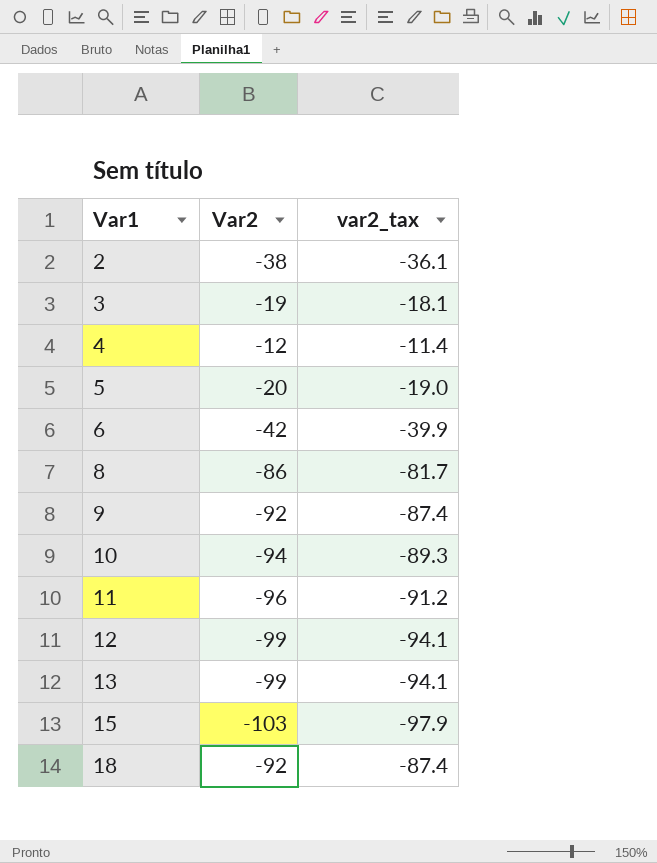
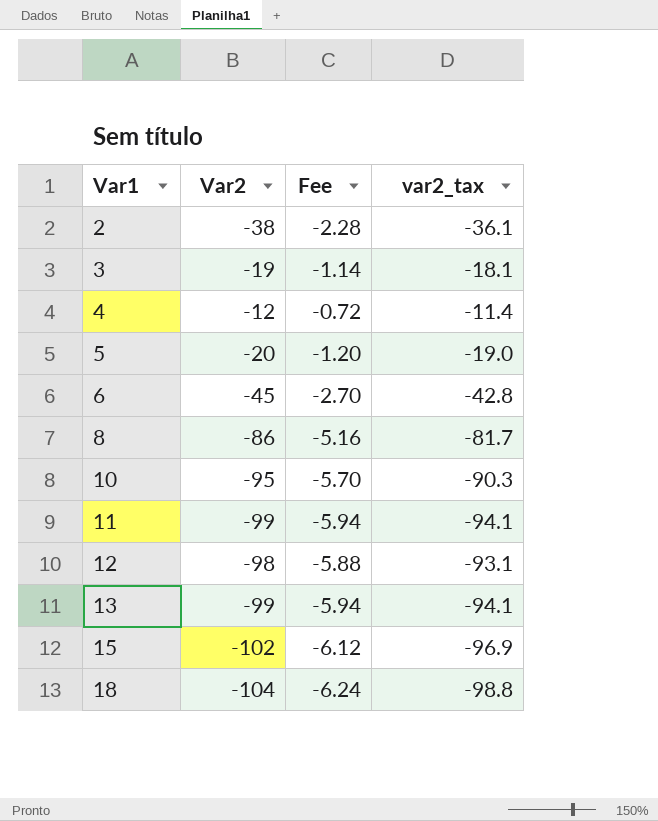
column Fee | formula: none -> [Var2] * 0.06
row 9: -92 | -87.4 -> none
6 | Var2: -42 -> -45
6 | var2_tax: -39.9 -> -42.8
10 | Var2: -94 -> -95
10 | var2_tax: -89.3 -> -90.3
11 | Var2: -96 -> -99
11 | var2_tax: -91.2 -> -94.1
12 | Var2: -99 -> -98
12 | var2_tax: -94.1 -> -93.1
15 | Var2: -103 -> -102
15 | var2_tax: -97.9 -> -96.9
18 | Var2: -92 -> -104
18 | var2_tax: -87.4 -> -98.8

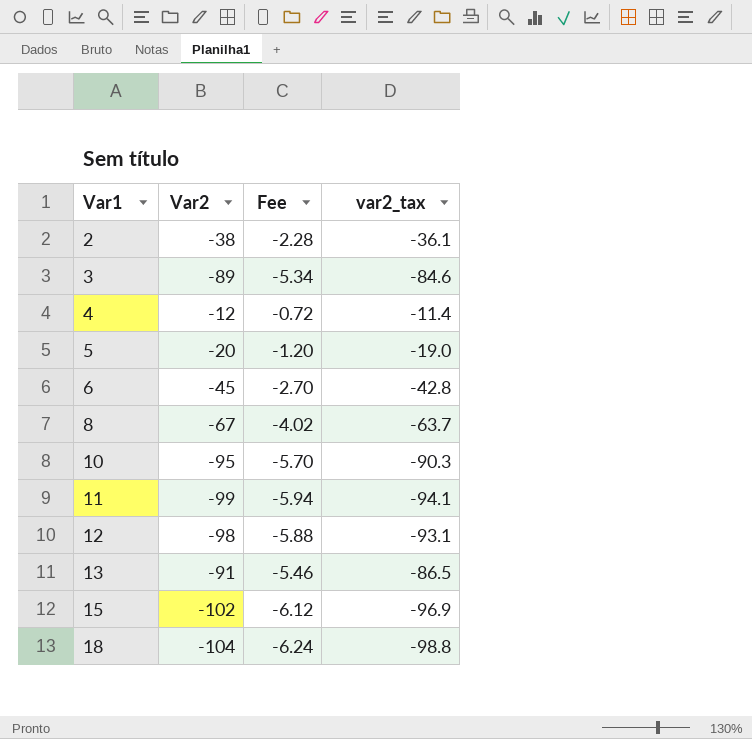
3 | Var2: -19 -> -89
3 | Fee: -1.14 -> -5.34
3 | var2_tax: -18.1 -> -84.6
8 | Var2: -86 -> -67
8 | Fee: -5.16 -> -4.02
8 | var2_tax: -81.7 -> -63.7
13 | Var2: -99 -> -91
13 | Fee: -5.94 -> -5.46
13 | var2_tax: -94.1 -> -86.5

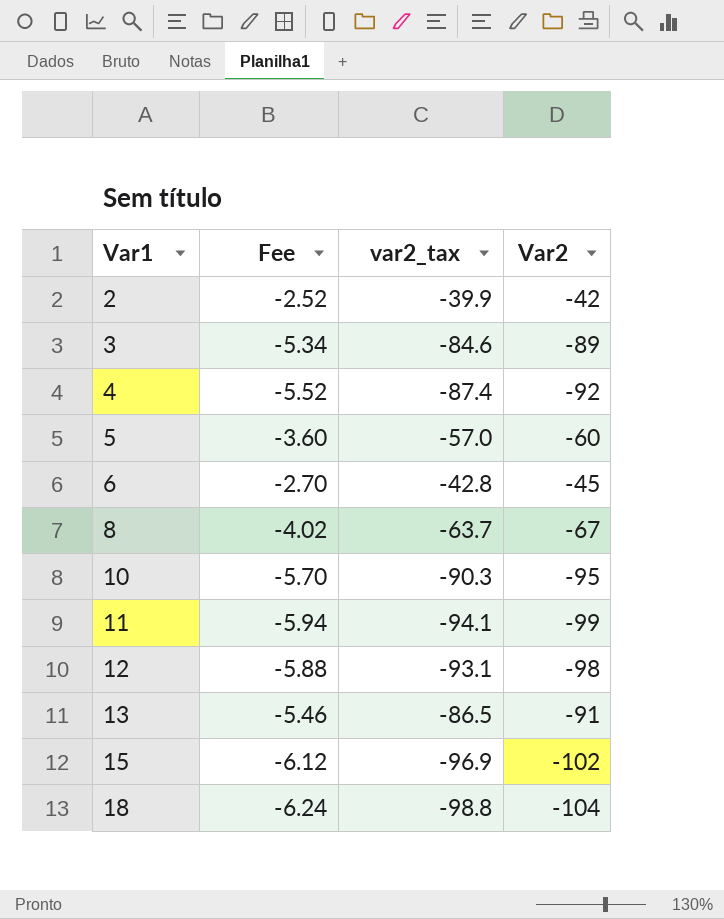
column Var2 | position: 2 -> 4
2 | Fee: -2.28 -> -2.52
2 | var2_tax: -36.1 -> -39.9
2 | Var2: -38 -> -42
4 | Fee: -0.72 -> -5.52
4 | var2_tax: -11.4 -> -87.4
4 | Var2: -12 -> -92
5 | Fee: -1.20 -> -3.60
5 | var2_tax: -19.0 -> -57.0
5 | Var2: -20 -> -60

